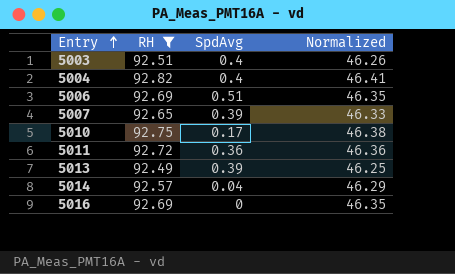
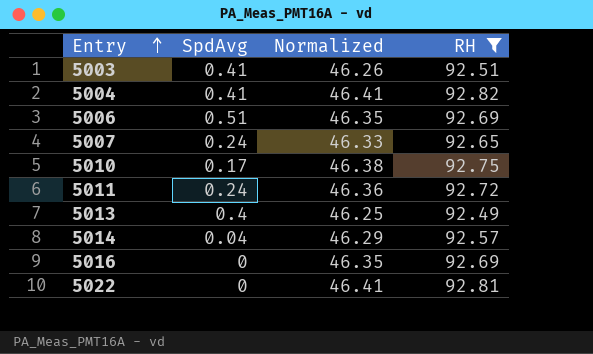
column RH | position: 2 -> 4
5003 | SpdAvg: 0.4 -> 0.41
5004 | SpdAvg: 0.4 -> 0.41
5007 | SpdAvg: 0.39 -> 0.24
5011 | SpdAvg: 0.36 -> 0.24
5013 | SpdAvg: 0.39 -> 0.4
row 5022: none -> 0 | 46.41 | 92.81

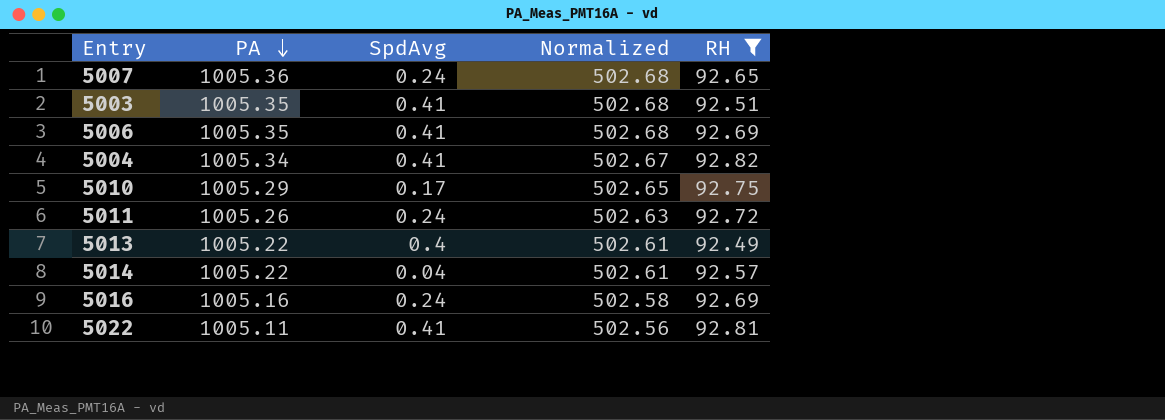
row order: Entry ascending -> PA descending
column PA | position: none -> 2
column Normalized | formula: [RH] * 0.5 -> [PA] * 0.5
5006 | SpdAvg: 0.51 -> 0.41
5016 | SpdAvg: 0 -> 0.24
5022 | SpdAvg: 0 -> 0.41

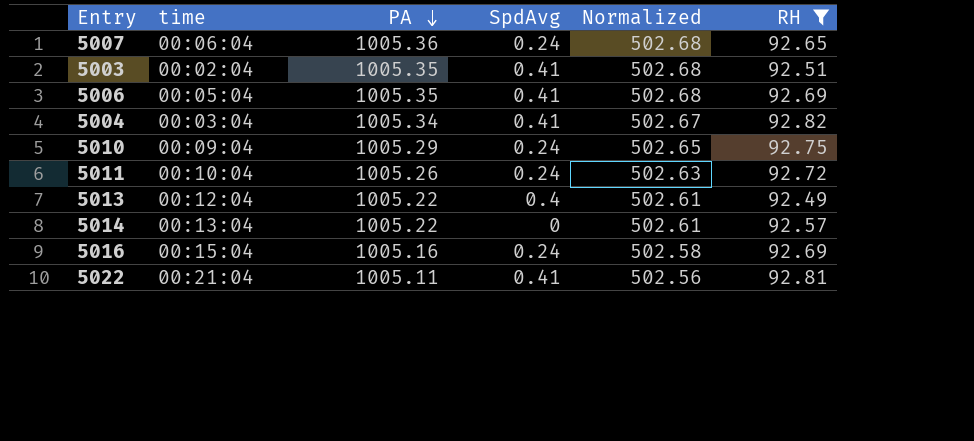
column time | position: none -> 2
5010 | SpdAvg: 0.17 -> 0.24
5014 | SpdAvg: 0.04 -> 0

